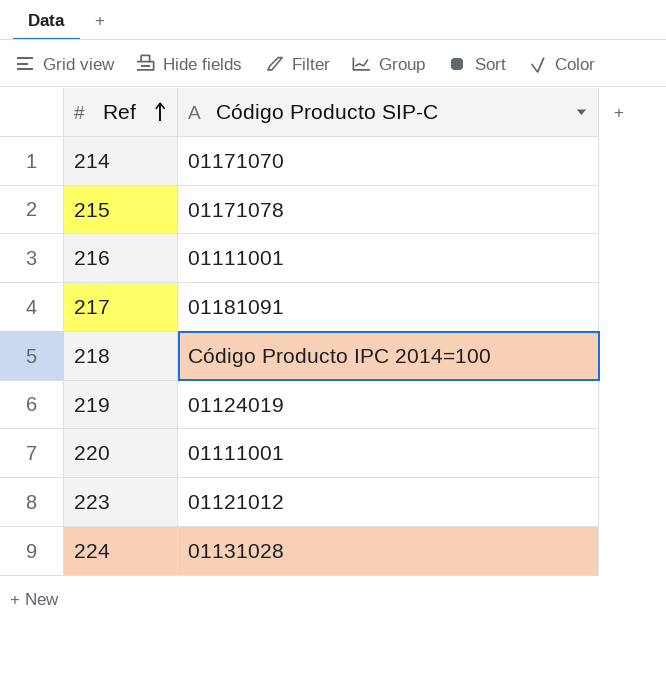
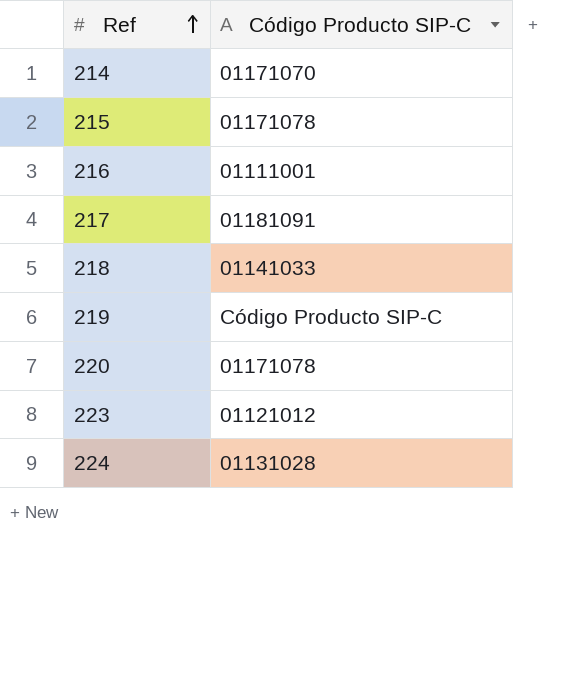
218 | Código Producto SIP-C: Código Producto IPC 2014=100 -> 01141033
219 | Código Producto SIP-C: 01124019 -> Código Producto SIP-C
220 | Código Producto SIP-C: 01111001 -> 01171078

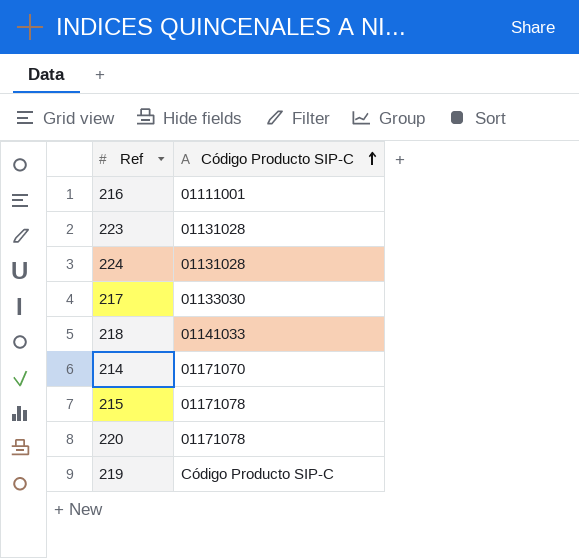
row order: Ref ascending -> Código Producto SIP-C ascending
223 | Código Producto SIP-C: 01121012 -> 01131028
217 | Código Producto SIP-C: 01181091 -> 01133030

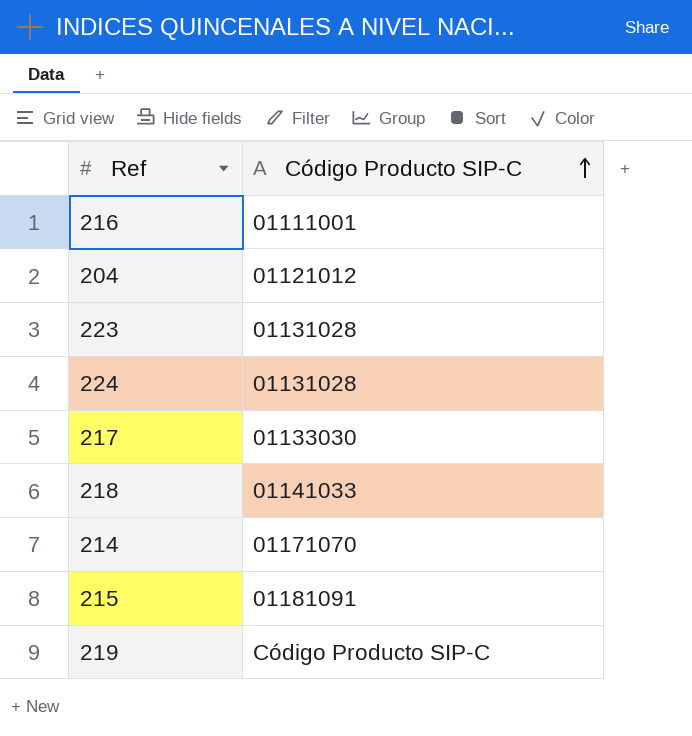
row 220: 01171078 -> none
row 204: none -> 01121012
215 | Código Producto SIP-C: 01171078 -> 01181091

